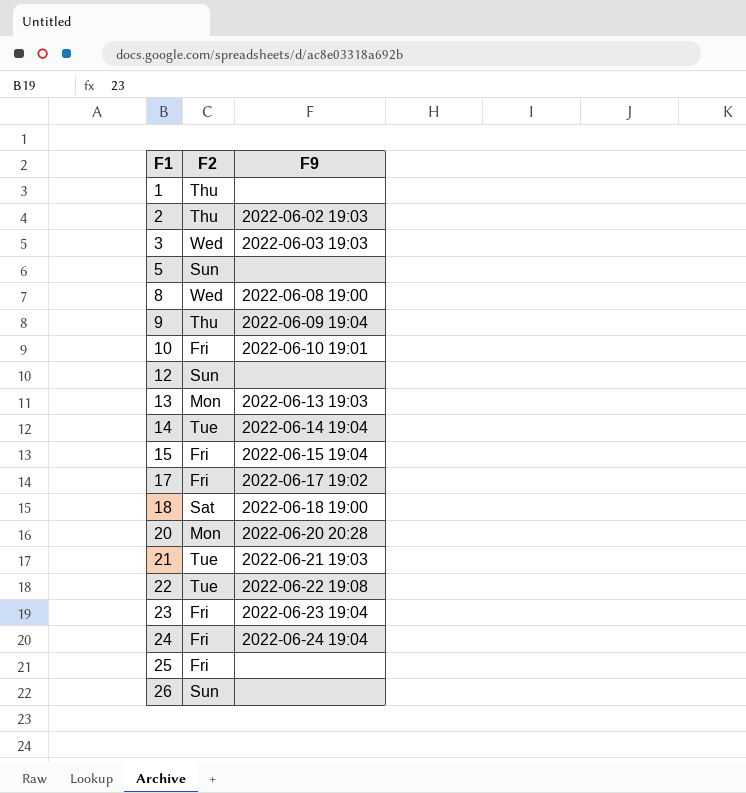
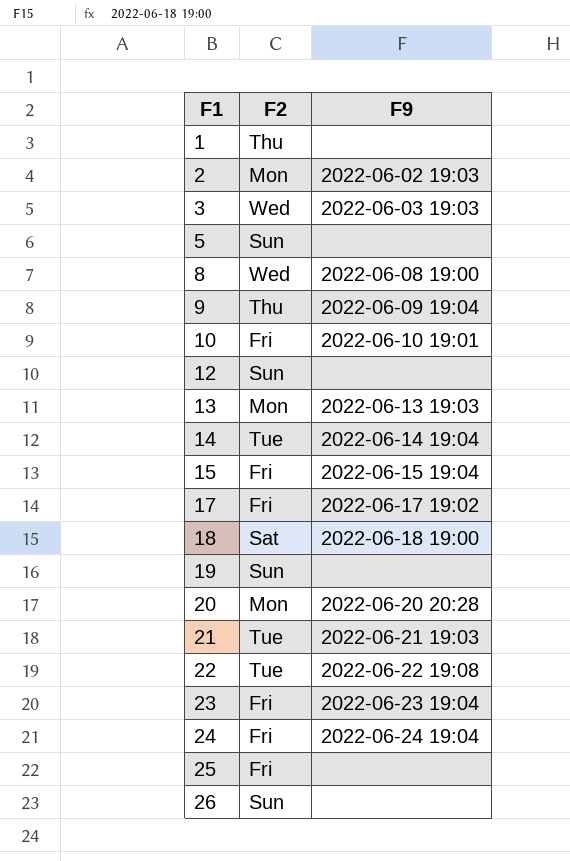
2 | F2: Thu -> Mon
row 19: none -> Sun | none

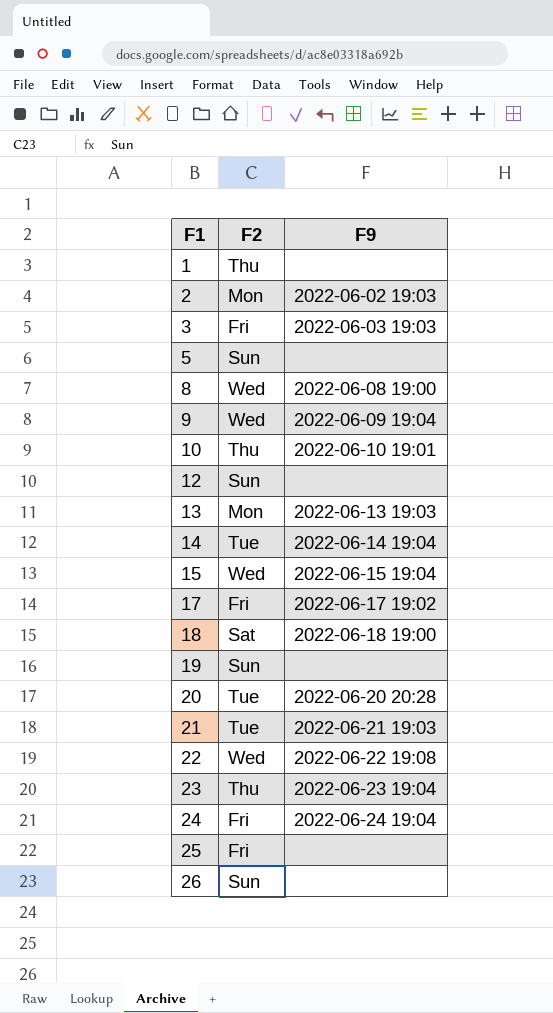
3 | F2: Wed -> Fri
9 | F2: Thu -> Wed
10 | F2: Fri -> Thu
15 | F2: Fri -> Wed
20 | F2: Mon -> Tue
22 | F2: Tue -> Wed
23 | F2: Fri -> Thu

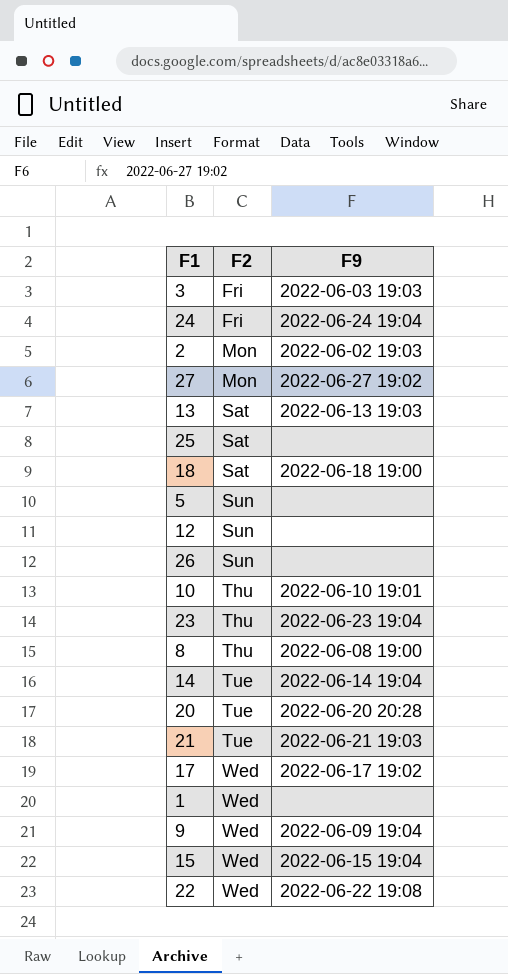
row order: F1 ascending -> F2 ascending
row 19: Sun | none -> none
row 27: none -> Mon | 2022-06-27 19:02
13 | F2: Mon -> Sat
25 | F2: Fri -> Sat
8 | F2: Wed -> Thu
17 | F2: Fri -> Wed
1 | F2: Thu -> Wed

